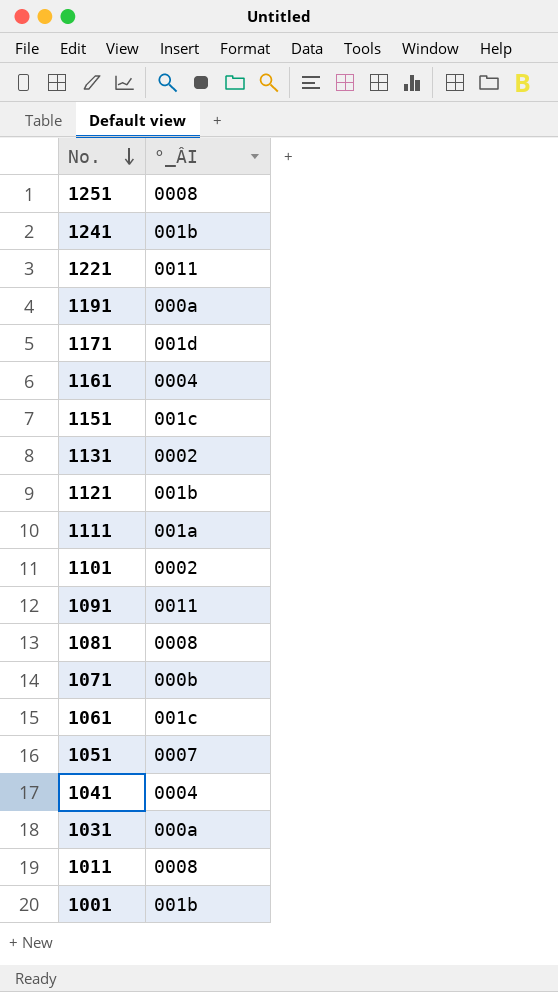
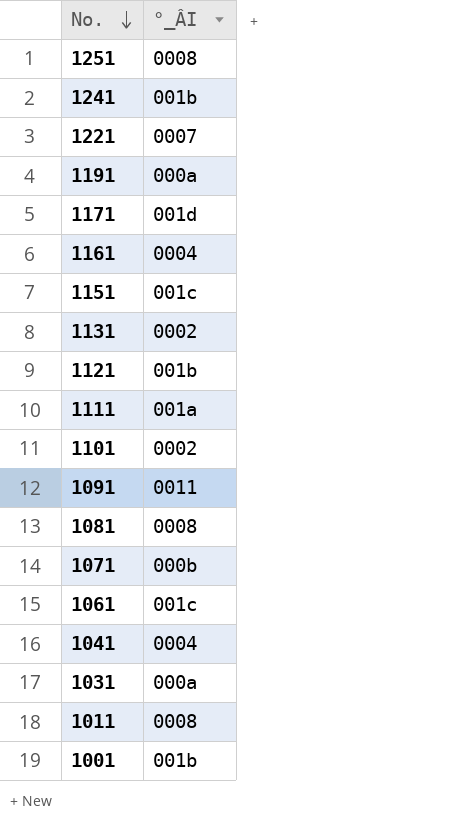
row 1051: 0007 -> none
1221 | °_ÂI: 0011 -> 0007

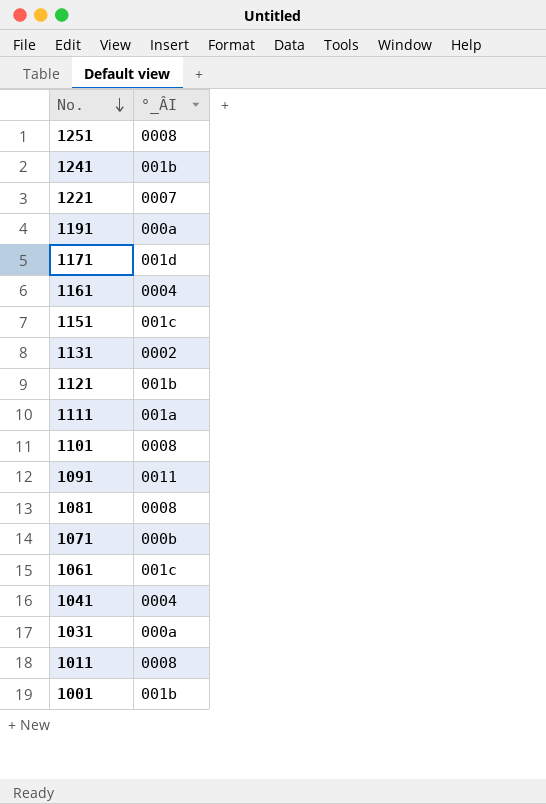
1101 | °_ÂI: 0002 -> 0008

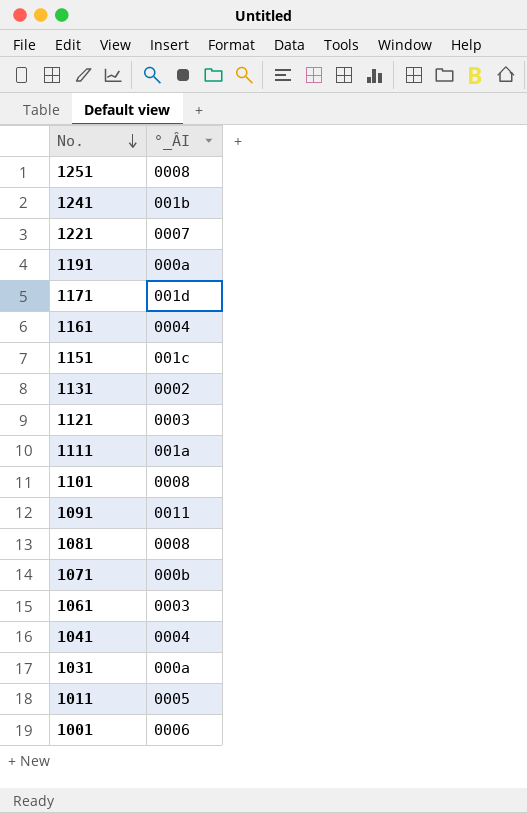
1121 | °_ÂI: 001b -> 0003
1061 | °_ÂI: 001c -> 0003
1011 | °_ÂI: 0008 -> 0005
1001 | °_ÂI: 001b -> 0006

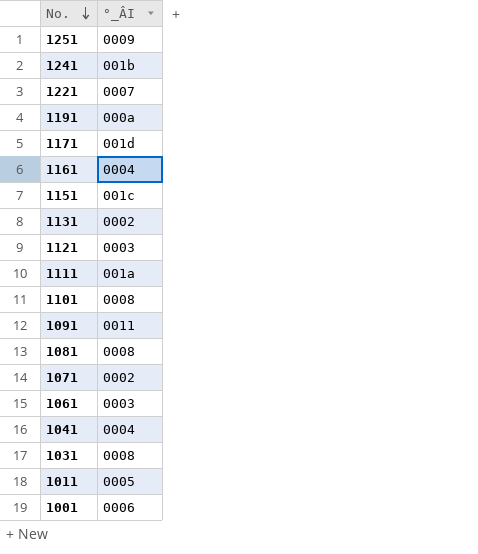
1251 | °_ÂI: 0008 -> 0009
1071 | °_ÂI: 000b -> 0002
1031 | °_ÂI: 000a -> 0008

